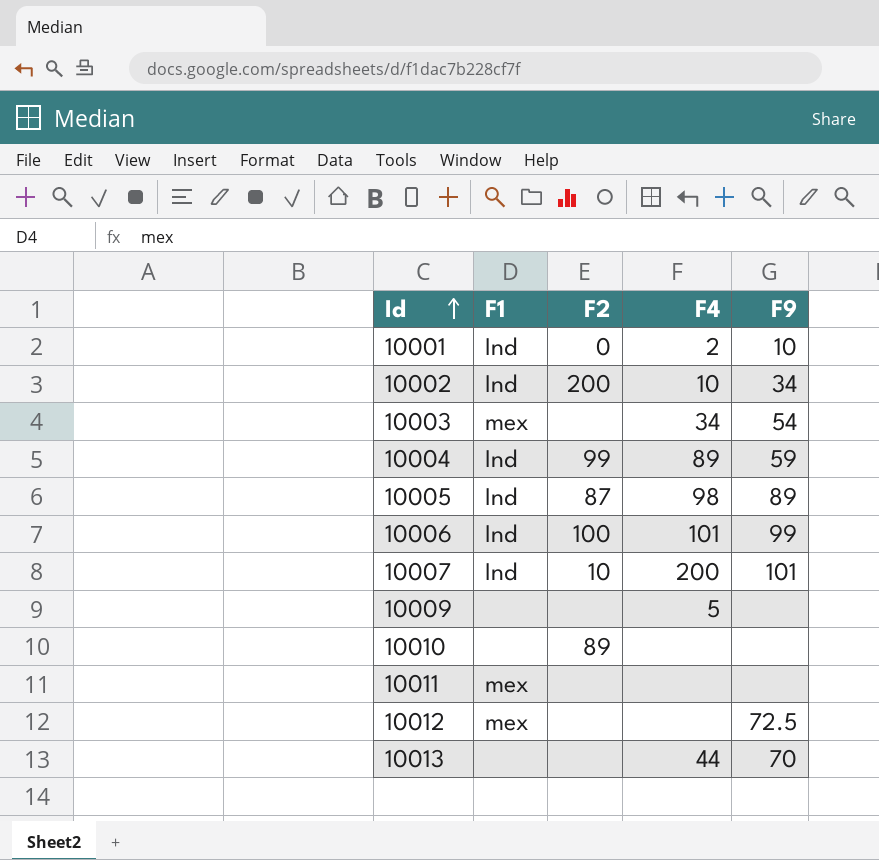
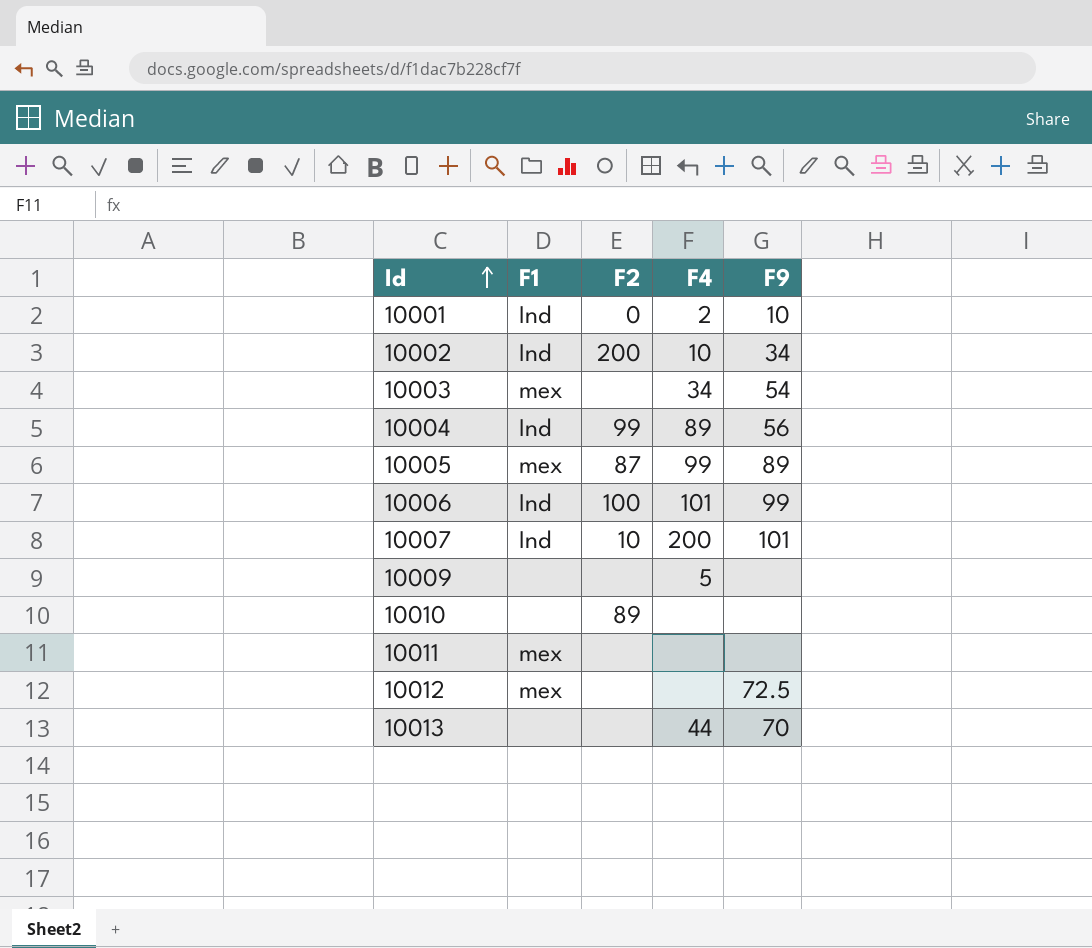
10004 | F9: 59 -> 56
10005 | F1: Ind -> mex
10005 | F4: 98 -> 99

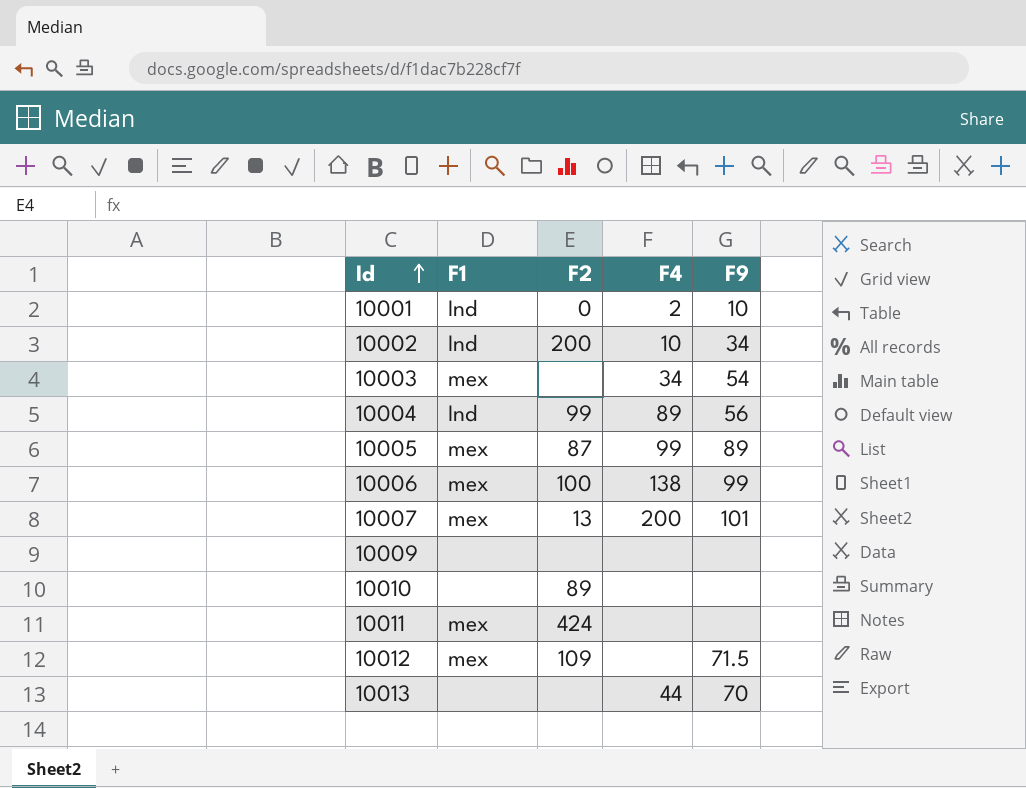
10006 | F1: Ind -> mex
10006 | F4: 101 -> 138
10007 | F1: Ind -> mex
10007 | F2: 10 -> 13
10009 | F4: 5 -> none
10011 | F2: none -> 424
10012 | F2: none -> 109
10012 | F9: 72.5 -> 71.5

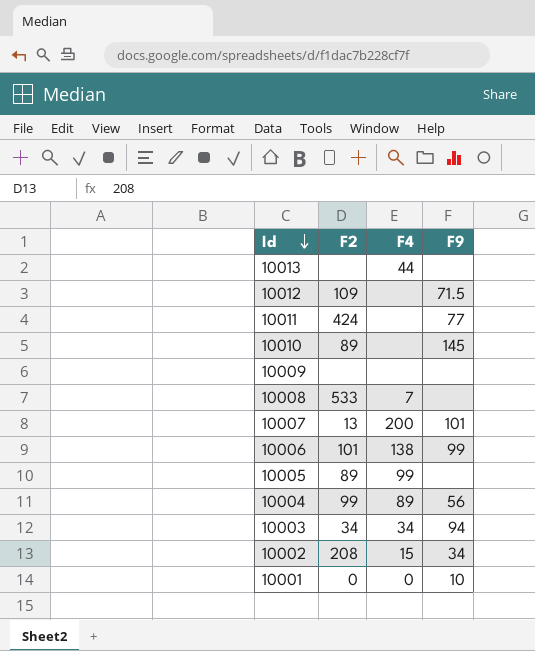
row order: Id ascending -> Id descending
column F1 | position: 2 -> none
10013 | F9: 70 -> none
10011 | F9: none -> 77
10010 | F9: none -> 145
row 10008: none -> 533 | 7 | none
10006 | F2: 100 -> 101
10005 | F2: 87 -> 89
10005 | F9: 89 -> none
10003 | F2: none -> 34
10003 | F9: 54 -> 94
10002 | F2: 200 -> 208
10002 | F4: 10 -> 15
10001 | F4: 2 -> 0

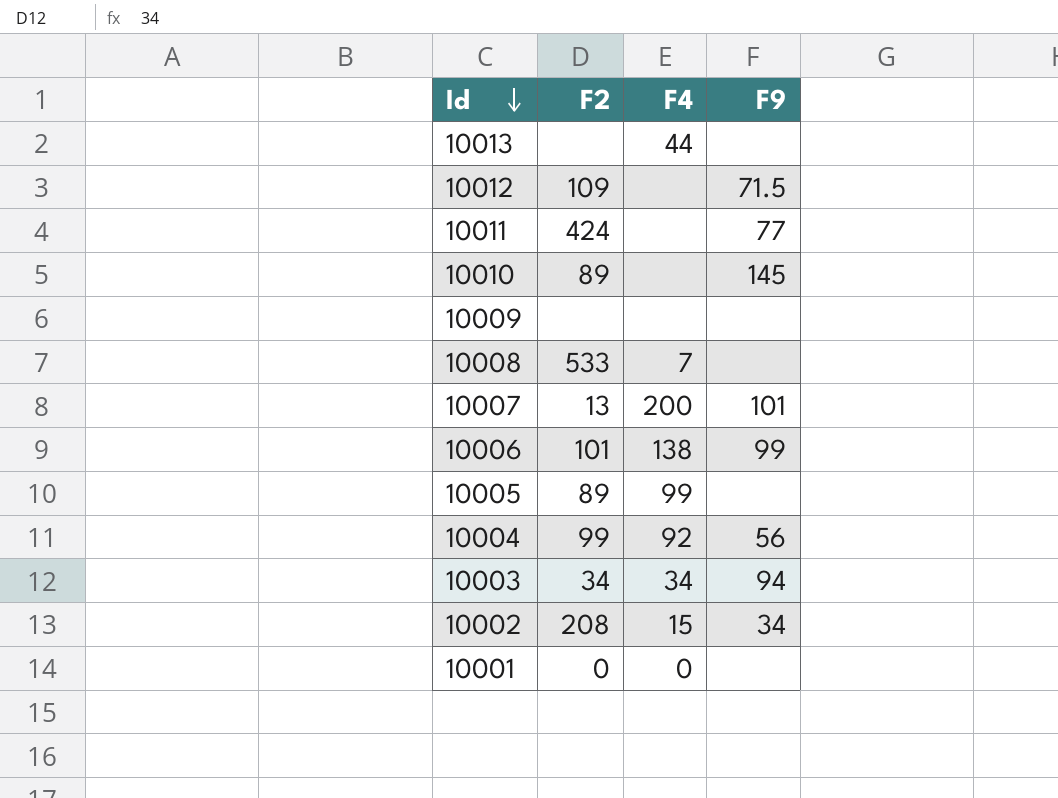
10004 | F4: 89 -> 92
10001 | F9: 10 -> none

